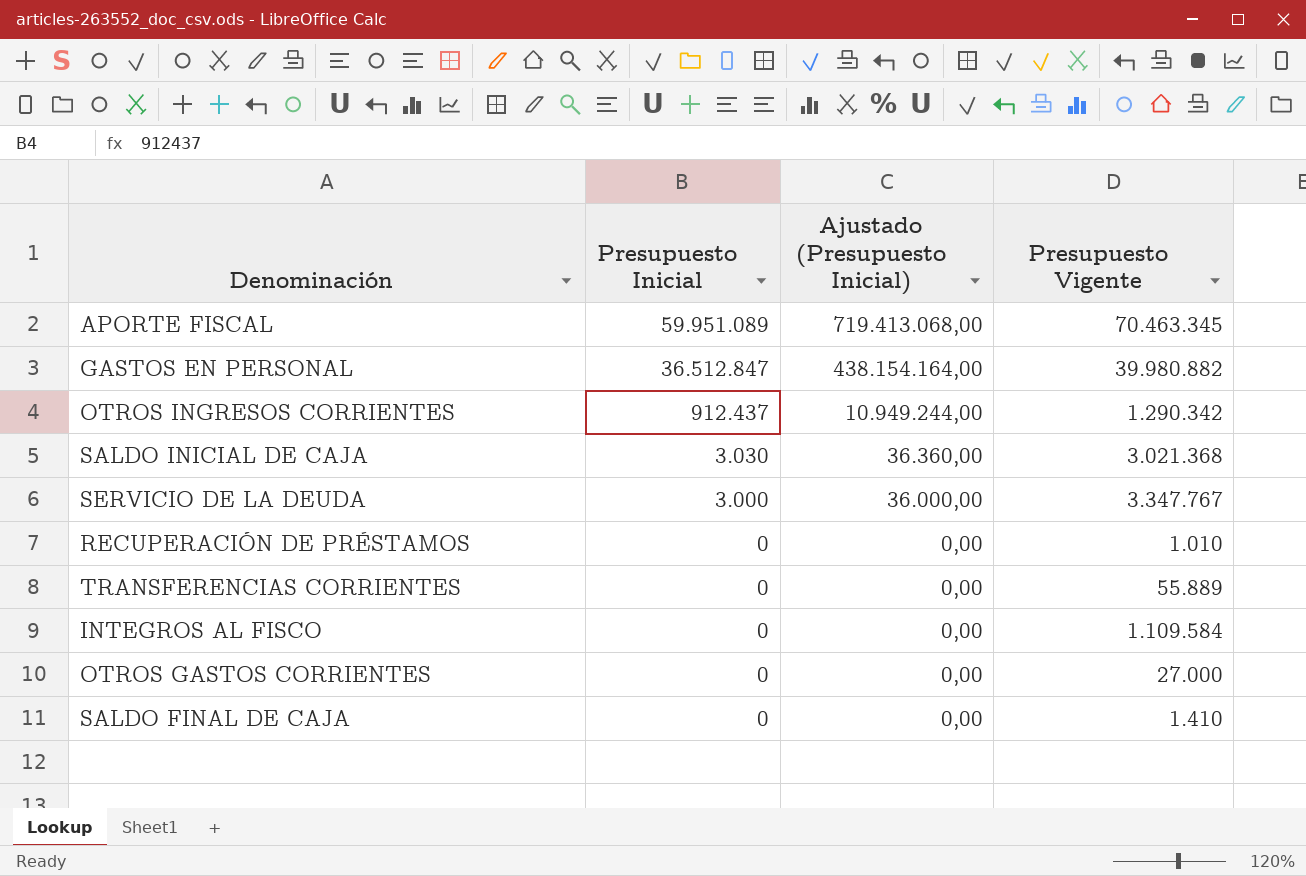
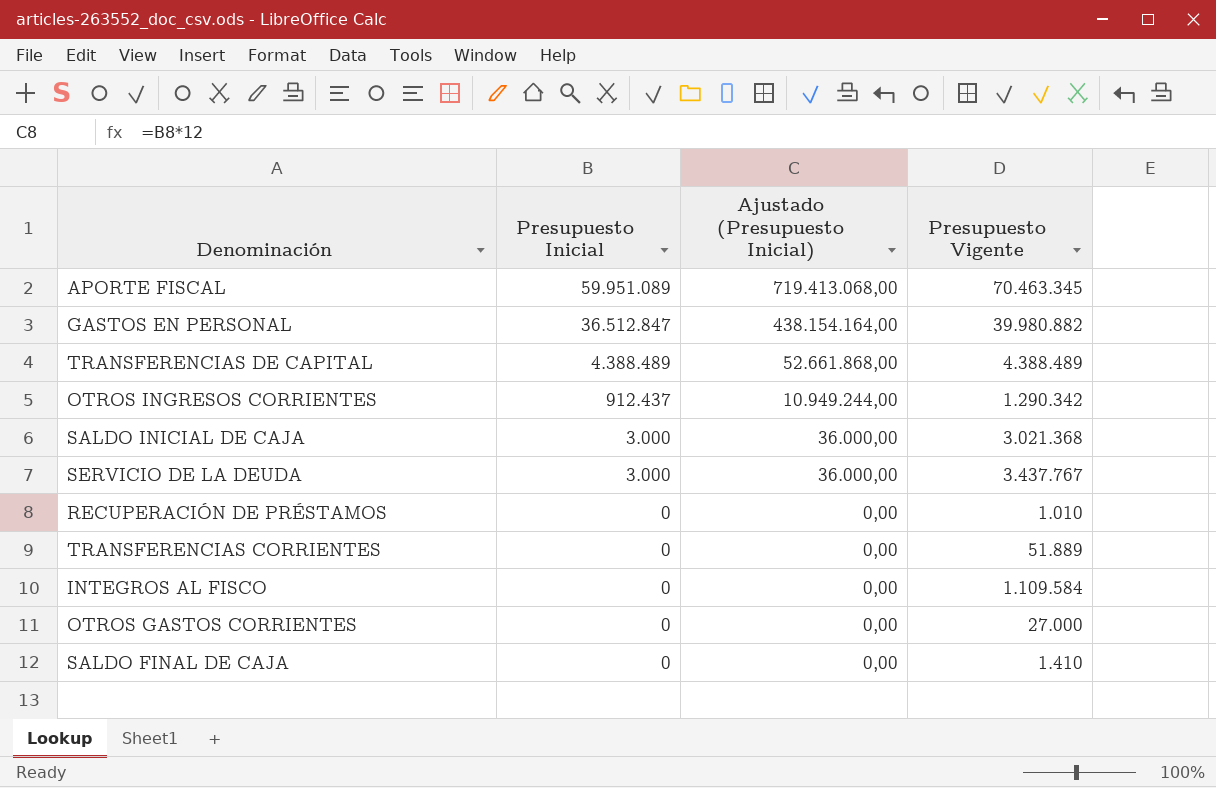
row TRANSFERENCIAS DE CAPITAL: none -> 4.388.489 | 52.661.868,00 | 4.388.489
SALDO INICIAL DE CAJA | Presupuesto Inicial: 3.030 -> 3.000
SALDO INICIAL DE CAJA | Ajustado (Presupuesto Inicial): 36.360,00 -> 36.000,00
SERVICIO DE LA DEUDA | Presupuesto Vigente: 3.347.767 -> 3.437.767
TRANSFERENCIAS CORRIENTES | Presupuesto Vigente: 55.889 -> 51.889

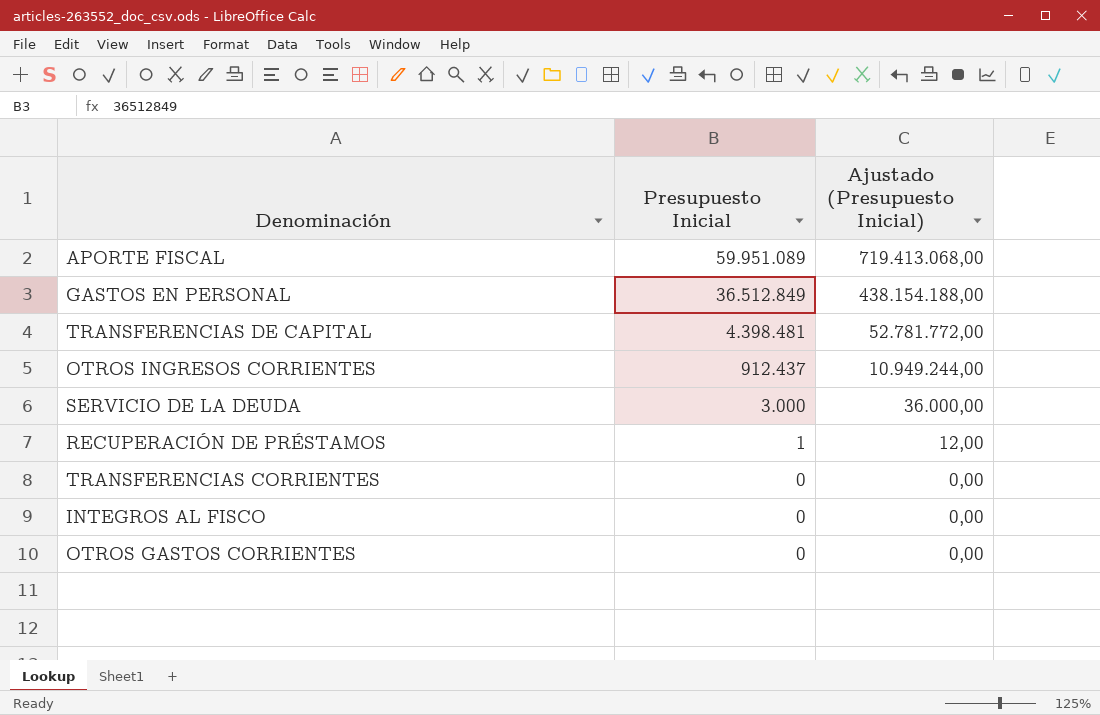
column Presupuesto Vigente | position: 4 -> none
row SALDO INICIAL DE CAJA: 3.000 | 36.000,00 | 3.021.368 -> none
row SALDO FINAL DE CAJA: 0 | 0,00 | 1.410 -> none
GASTOS EN PERSONAL | Presupuesto Inicial: 36.512.847 -> 36.512.849
GASTOS EN PERSONAL | Ajustado (Presupuesto Inicial): 438.154.164,00 -> 438.154.188,00
TRANSFERENCIAS DE CAPITAL | Presupuesto Inicial: 4.388.489 -> 4.398.481
TRANSFERENCIAS DE CAPITAL | Ajustado (Presupuesto Inicial): 52.661.868,00 -> 52.781.772,00
RECUPERACIÓN DE PRÉSTAMOS | Presupuesto Inicial: 0 -> 1
RECUPERACIÓN DE PRÉSTAMOS | Ajustado (Presupuesto Inicial): 0,00 -> 12,00

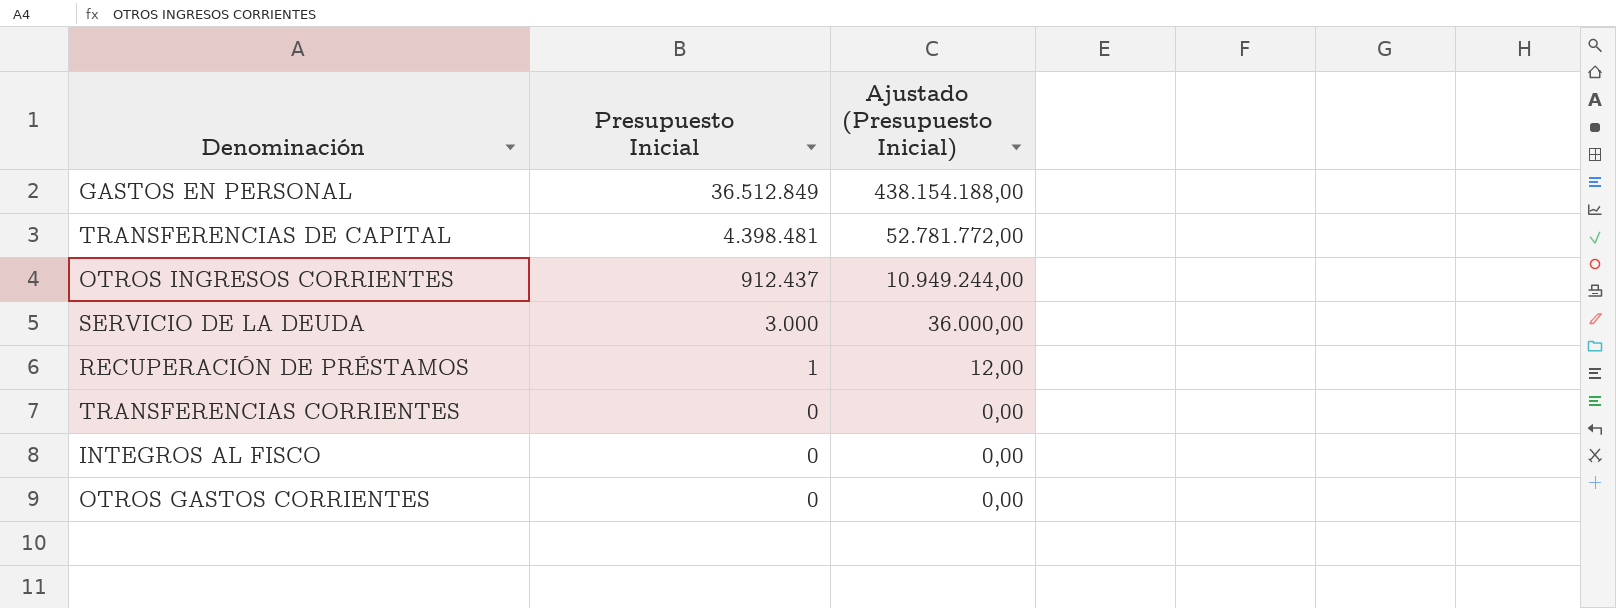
row APORTE FISCAL: 59.951.089 | 719.413.068,00 -> none

